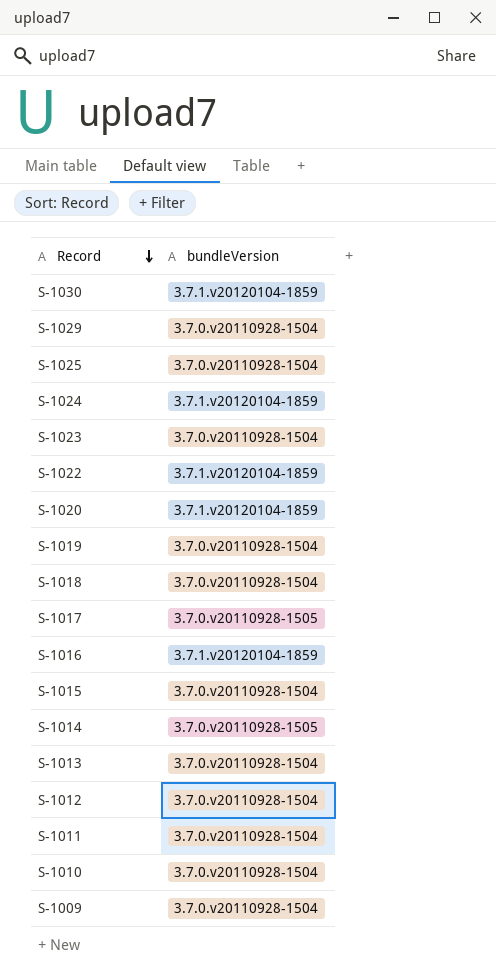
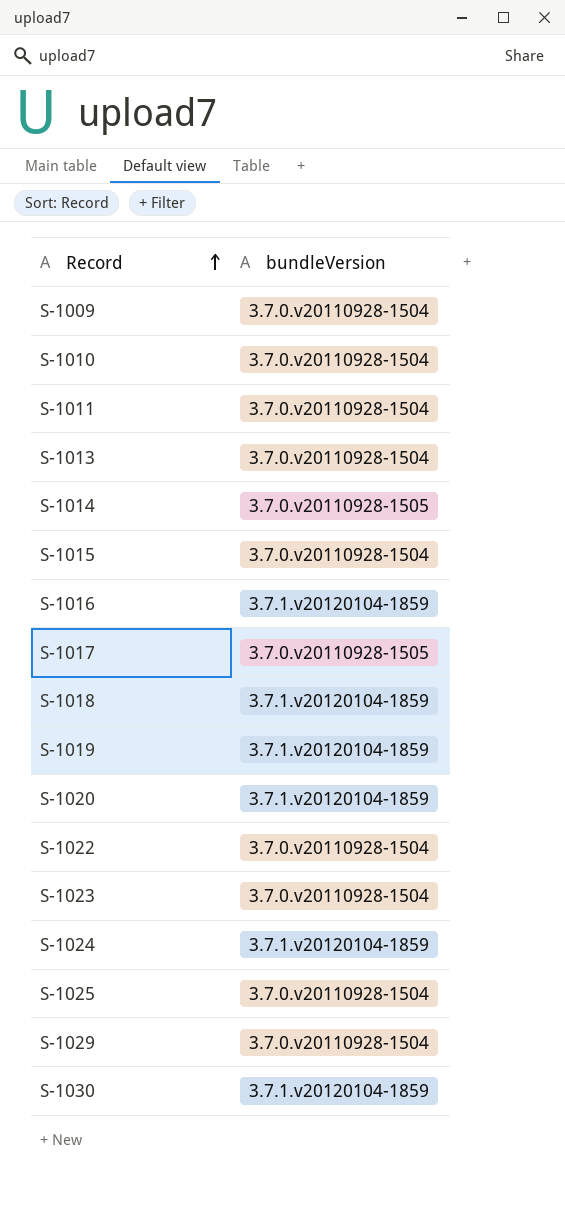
row order: Record descending -> Record ascending
row S-1012: 3.7.0.v20110928-1504 -> none
S-1018 | bundleVersion: 3.7.0.v20110928-1504 -> 3.7.1.v20120104-1859
S-1019 | bundleVersion: 3.7.0.v20110928-1504 -> 3.7.1.v20120104-1859
S-1022 | bundleVersion: 3.7.1.v20120104-1859 -> 3.7.0.v20110928-1504

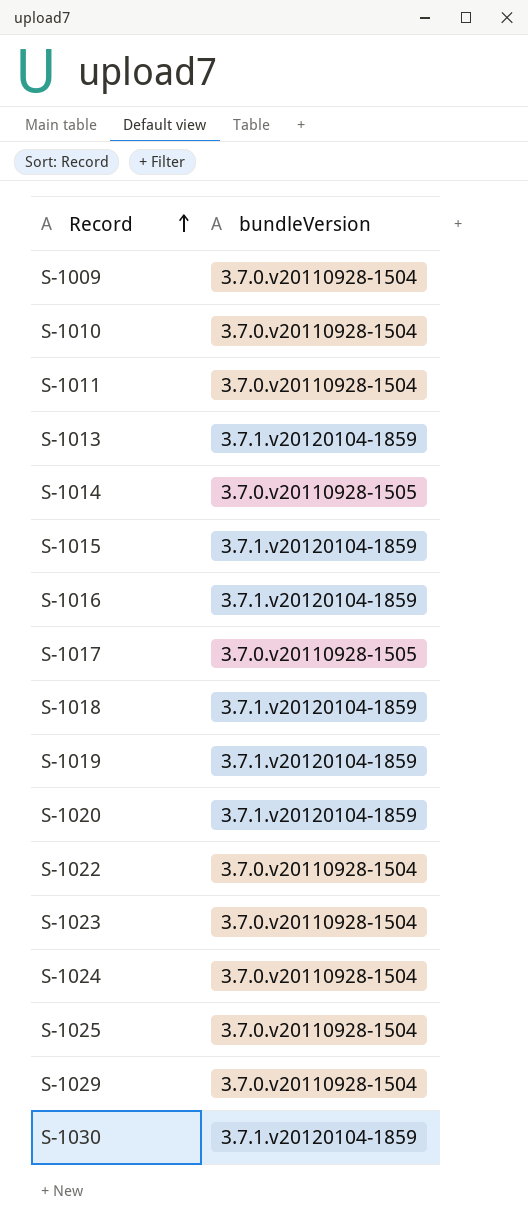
S-1013 | bundleVersion: 3.7.0.v20110928-1504 -> 3.7.1.v20120104-1859
S-1015 | bundleVersion: 3.7.0.v20110928-1504 -> 3.7.1.v20120104-1859
S-1024 | bundleVersion: 3.7.1.v20120104-1859 -> 3.7.0.v20110928-1504

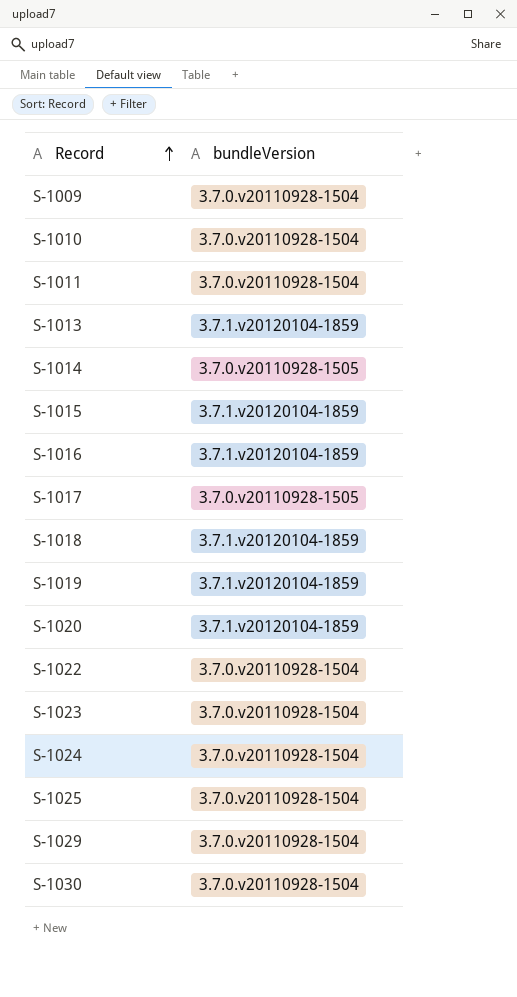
S-1030 | bundleVersion: 3.7.1.v20120104-1859 -> 3.7.0.v20110928-1504

